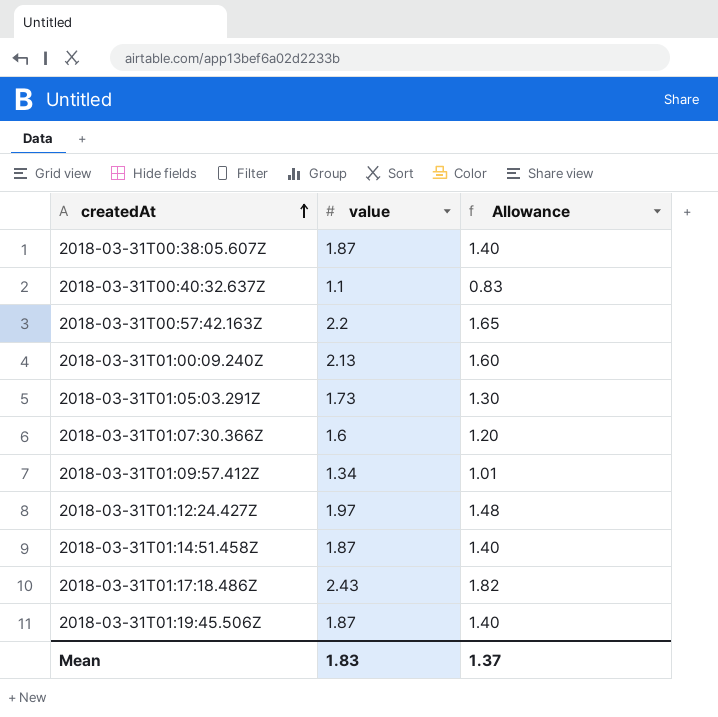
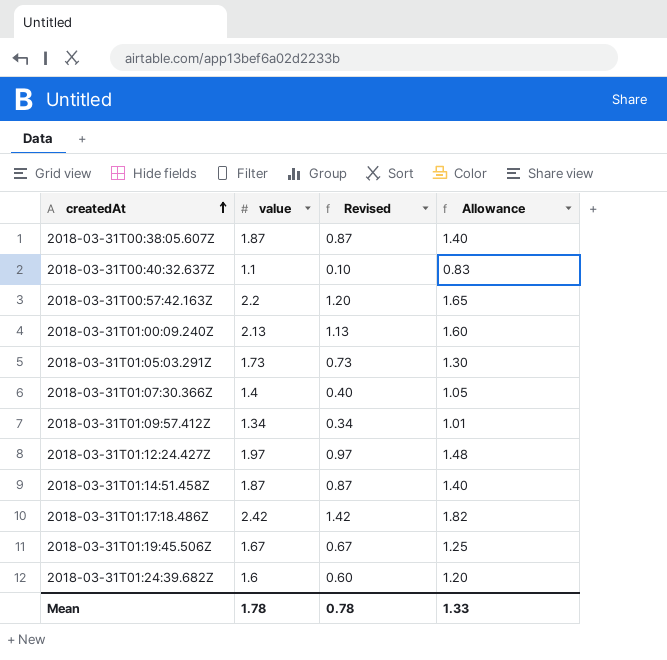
column Revised | formula: none -> [value] - 1
2018-03-31T01:07:30.366Z | value: 1.6 -> 1.4
2018-03-31T01:07:30.366Z | Allowance: 1.20 -> 1.05
2018-03-31T01:17:18.486Z | value: 2.43 -> 2.42
2018-03-31T01:19:45.506Z | value: 1.87 -> 1.67
2018-03-31T01:19:45.506Z | Allowance: 1.40 -> 1.25
row 2018-03-31T01:24:39.682Z: none -> 1.6 | 0.60 | 1.20
Mean | value: 1.83 -> 1.78
Mean | Allowance: 1.37 -> 1.33

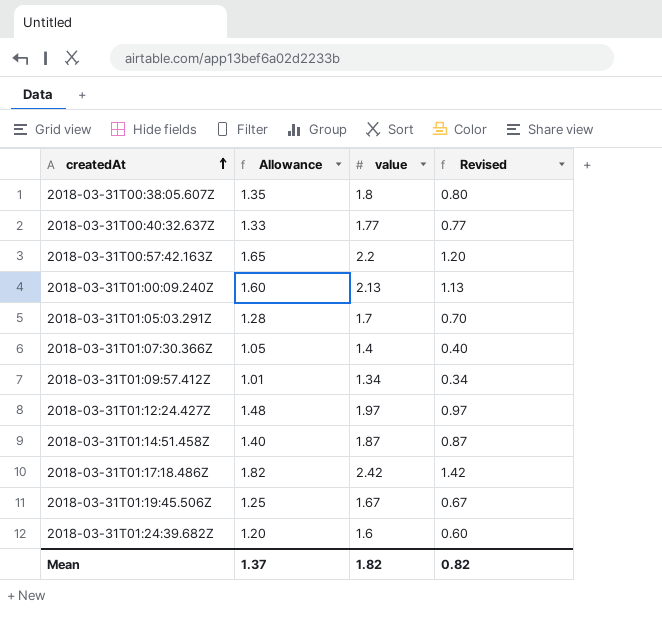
column Allowance | position: 4 -> 2
2018-03-31T00:38:05.607Z | Allowance: 1.40 -> 1.35
2018-03-31T00:38:05.607Z | value: 1.87 -> 1.8
2018-03-31T00:38:05.607Z | Revised: 0.87 -> 0.80
2018-03-31T00:40:32.637Z | Allowance: 0.83 -> 1.33
2018-03-31T00:40:32.637Z | value: 1.1 -> 1.77
2018-03-31T00:40:32.637Z | Revised: 0.10 -> 0.77
2018-03-31T01:05:03.291Z | Allowance: 1.30 -> 1.28
2018-03-31T01:05:03.291Z | value: 1.73 -> 1.7
2018-03-31T01:05:03.291Z | Revised: 0.73 -> 0.70
Mean | Allowance: 1.33 -> 1.37
Mean | value: 1.78 -> 1.82
Mean | Revised: 0.78 -> 0.82

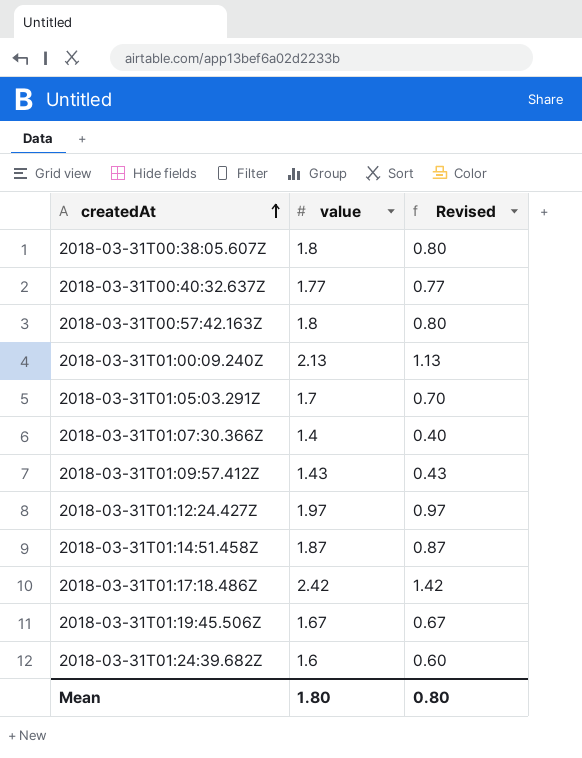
column Allowance | formula: [value] * 0.75 -> none
2018-03-31T00:57:42.163Z | value: 2.2 -> 1.8
2018-03-31T00:57:42.163Z | Revised: 1.20 -> 0.80
2018-03-31T01:09:57.412Z | value: 1.34 -> 1.43
2018-03-31T01:09:57.412Z | Revised: 0.34 -> 0.43
Mean | value: 1.82 -> 1.80
Mean | Revised: 0.82 -> 0.80

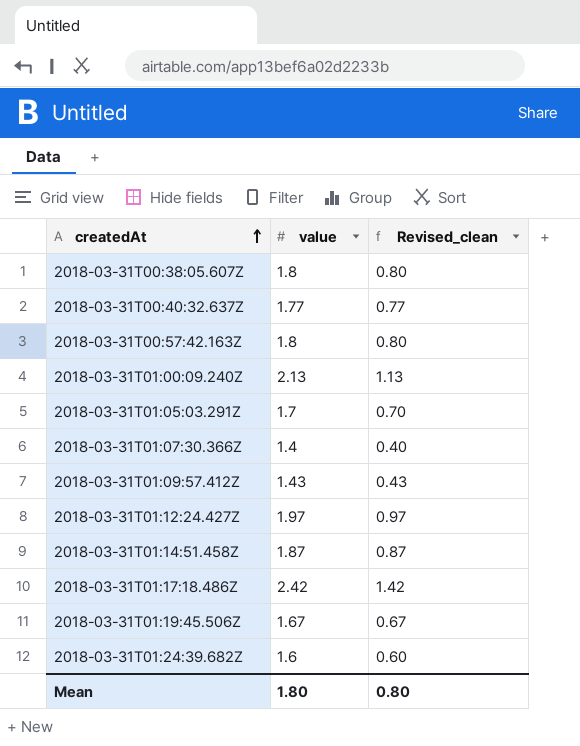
column name: Revised -> Revised_clean

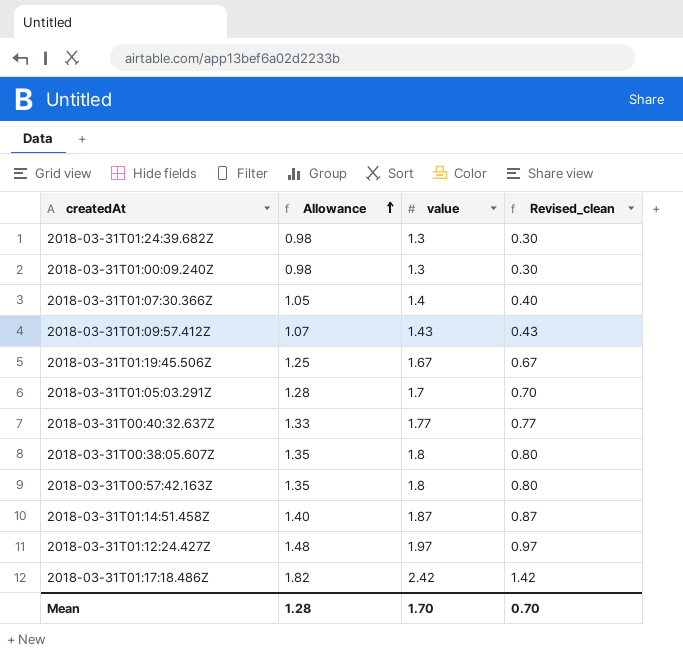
row order: createdAt ascending -> Allowance ascending
column Allowance | formula: none -> [value] * 0.75
2018-03-31T01:24:39.682Z | value: 1.6 -> 1.3
2018-03-31T01:24:39.682Z | Revised_clean: 0.60 -> 0.30
2018-03-31T01:00:09.240Z | value: 2.13 -> 1.3
2018-03-31T01:00:09.240Z | Revised_clean: 1.13 -> 0.30
Mean | value: 1.80 -> 1.70
Mean | Revised_clean: 0.80 -> 0.70

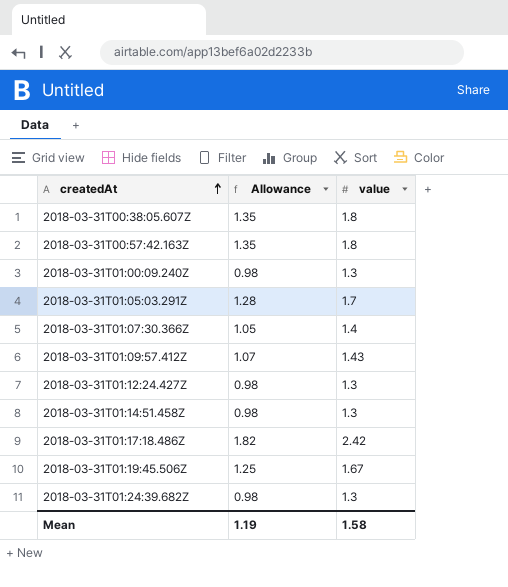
row order: Allowance ascending -> createdAt ascending
column Revised_clean | formula: [value] - 1 -> none
row 2018-03-31T00:40:32.637Z: 1.33 | 1.77 | 0.77 -> none
2018-03-31T01:12:24.427Z | Allowance: 1.48 -> 0.98
2018-03-31T01:12:24.427Z | value: 1.97 -> 1.3
2018-03-31T01:14:51.458Z | Allowance: 1.40 -> 0.98
2018-03-31T01:14:51.458Z | value: 1.87 -> 1.3
Mean | Allowance: 1.28 -> 1.19
Mean | value: 1.70 -> 1.58

